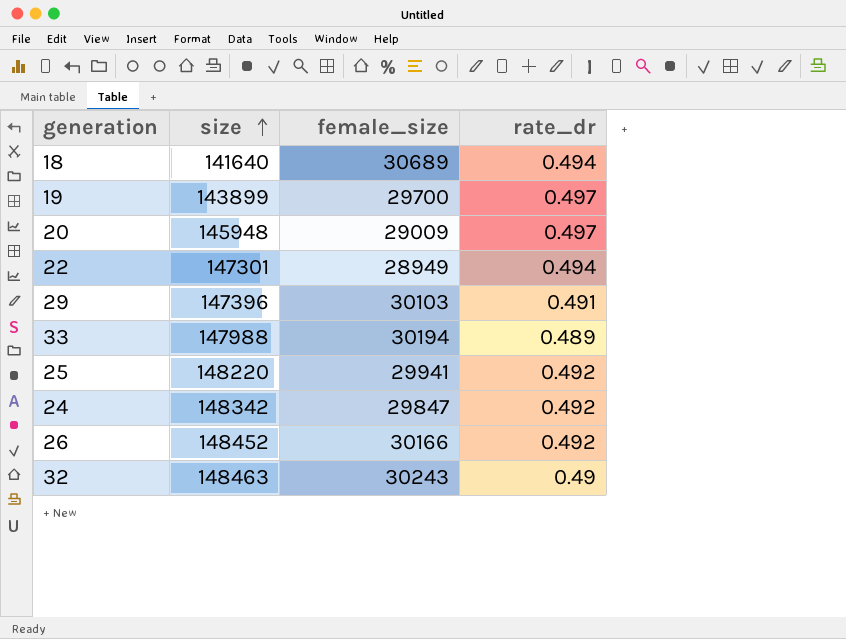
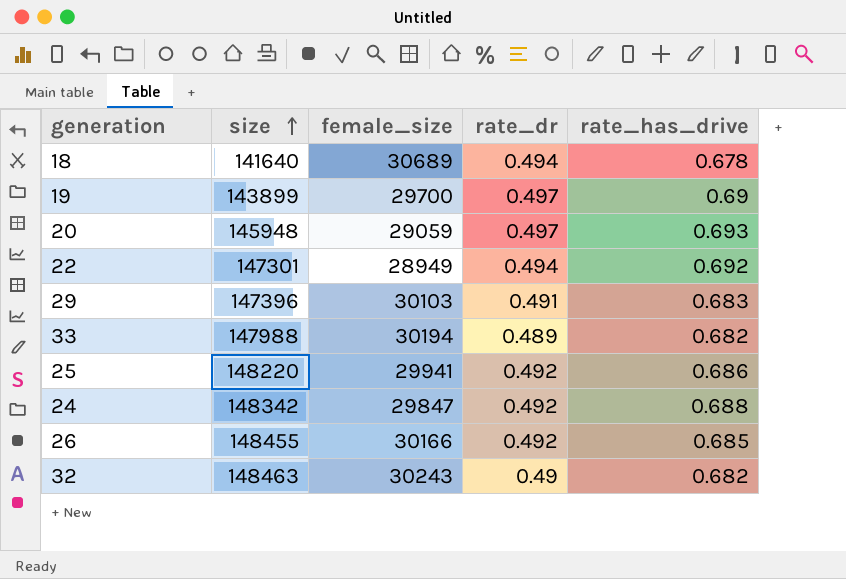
column rate_has_drive | position: none -> 5
20 | female_size: 29009 -> 29059
26 | size: 148452 -> 148455

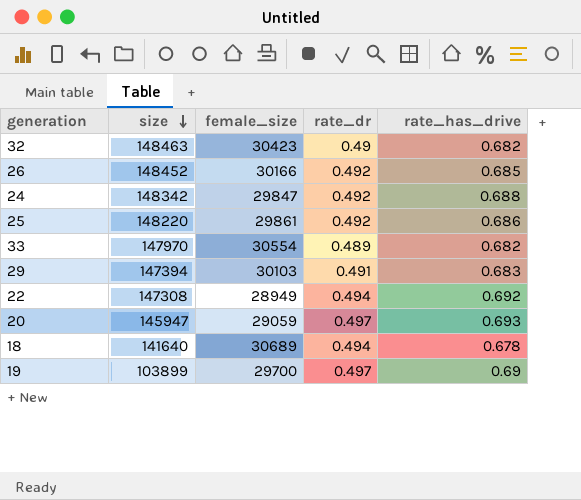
row order: size ascending -> size descending
32 | female_size: 30243 -> 30423
26 | size: 148455 -> 148452
25 | female_size: 29941 -> 29861
33 | size: 147988 -> 147970
33 | female_size: 30194 -> 30554
29 | size: 147396 -> 147394
22 | size: 147301 -> 147308
20 | size: 145948 -> 145947
19 | size: 143899 -> 103899

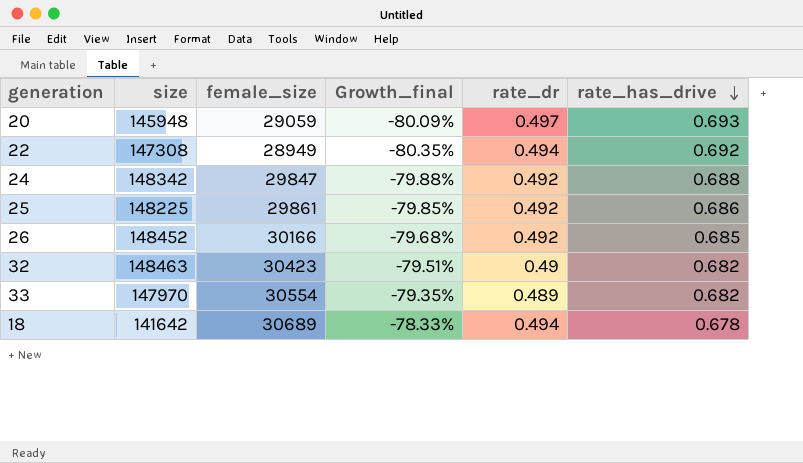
row order: size descending -> rate_has_drive descending
column Growth_final | formula: none -> ([female_size] - [size]) / [size]
row 29: 147394 | 30103 | 0.491 | 0.683 -> none
row 19: 103899 | 29700 | 0.497 | 0.69 -> none
20 | size: 145947 -> 145948
25 | size: 148220 -> 148225
18 | size: 141640 -> 141642

